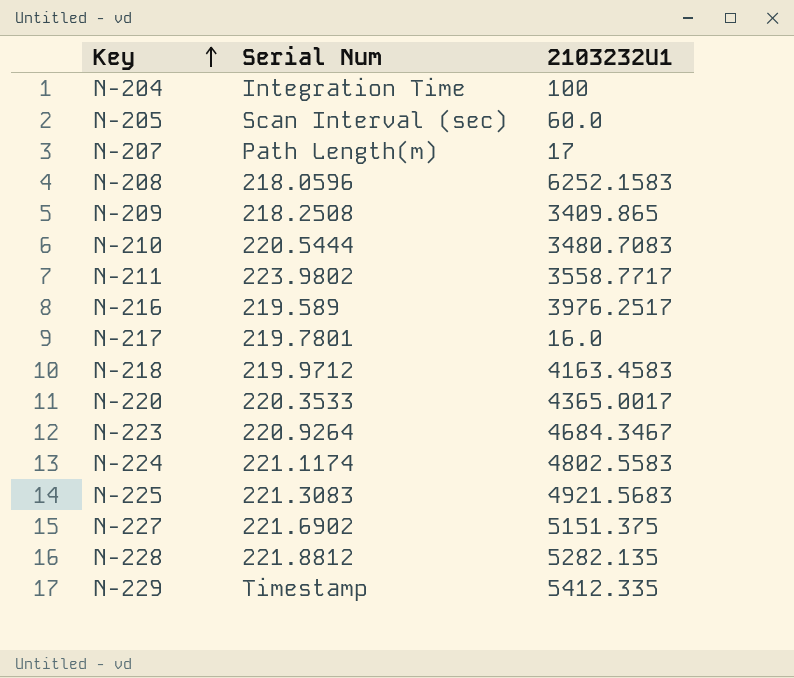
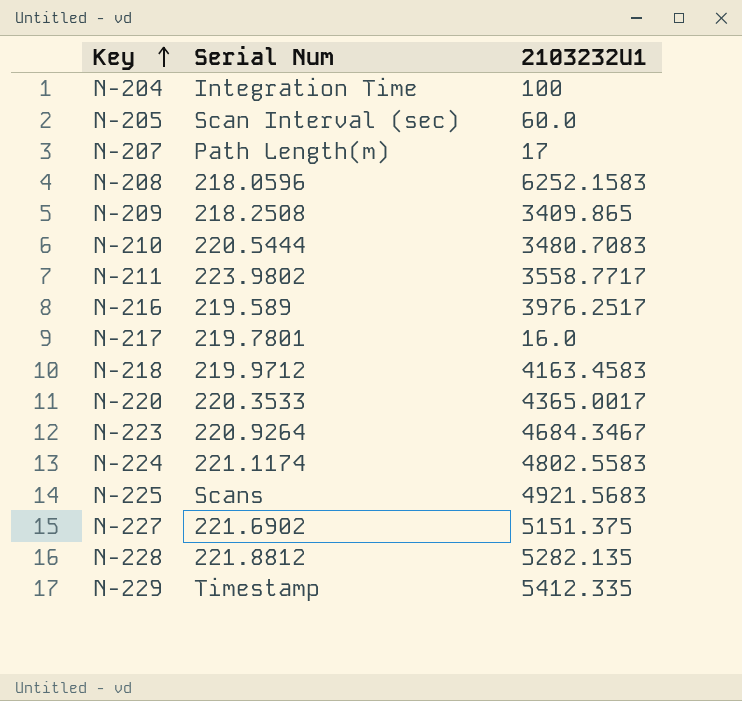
N-225 | Serial Num: 221.3083 -> Scans

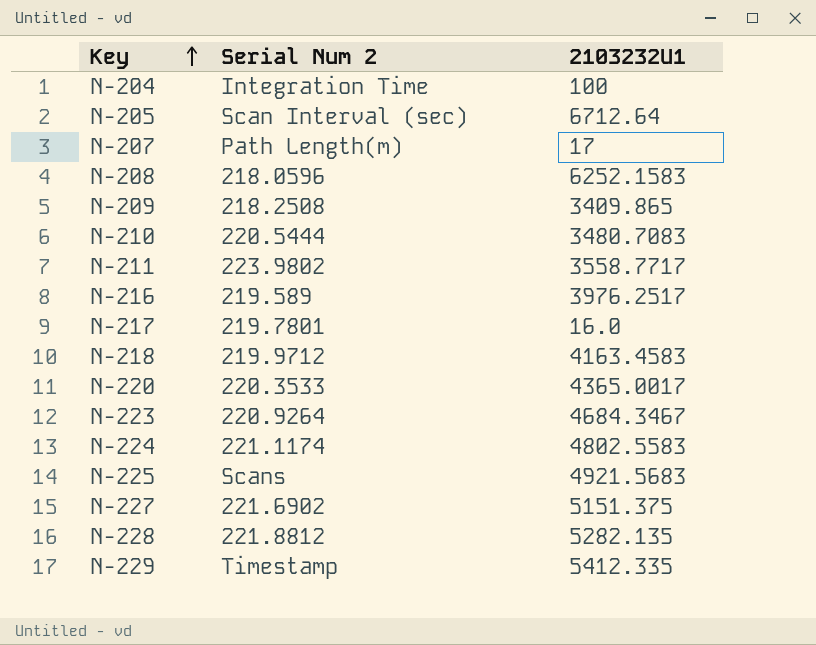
column name: Serial Num -> Serial Num 2
N-205 | 2103232U1: 60.0 -> 6712.64

